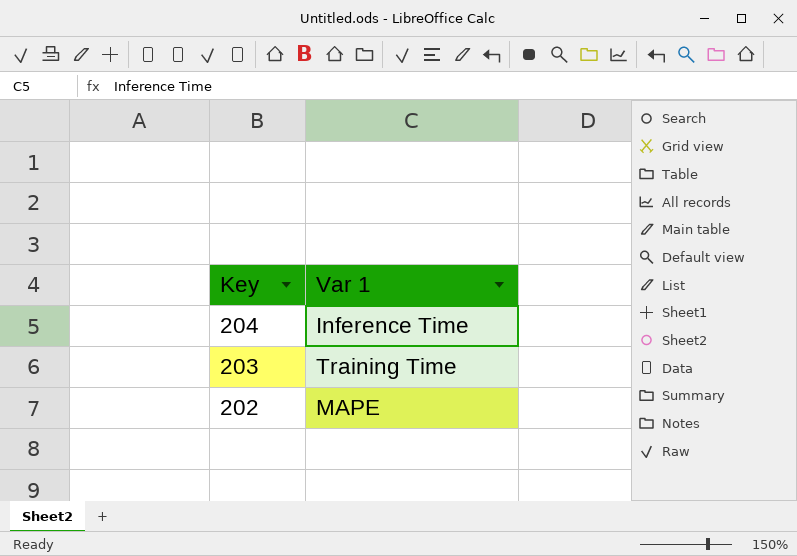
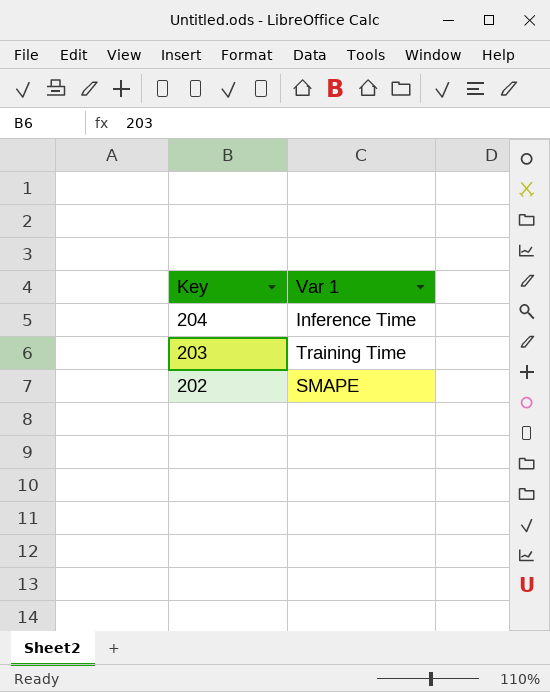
202 | Var 1: MAPE -> SMAPE

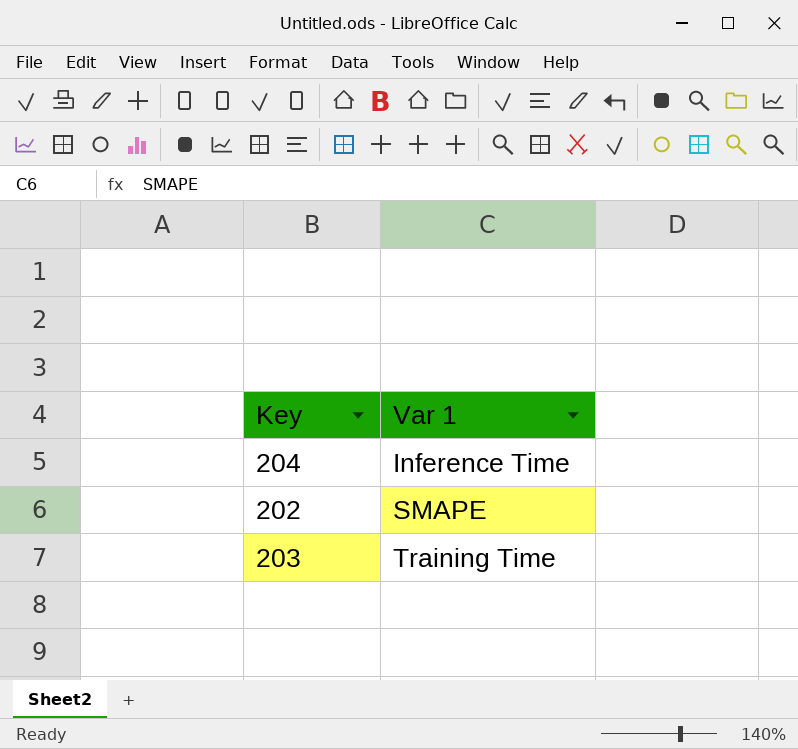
row order: Key descending -> Var 1 ascending

